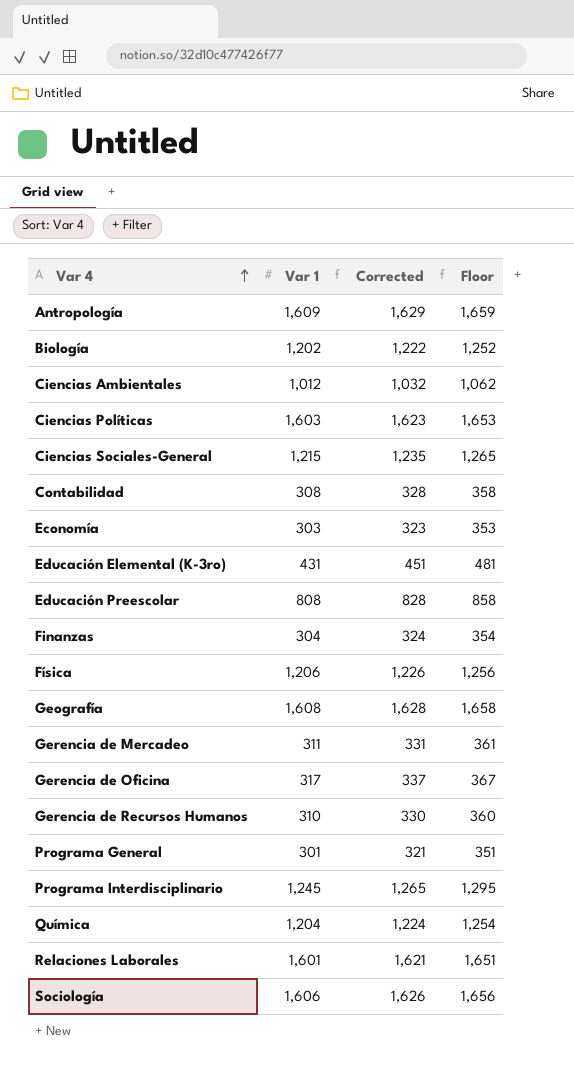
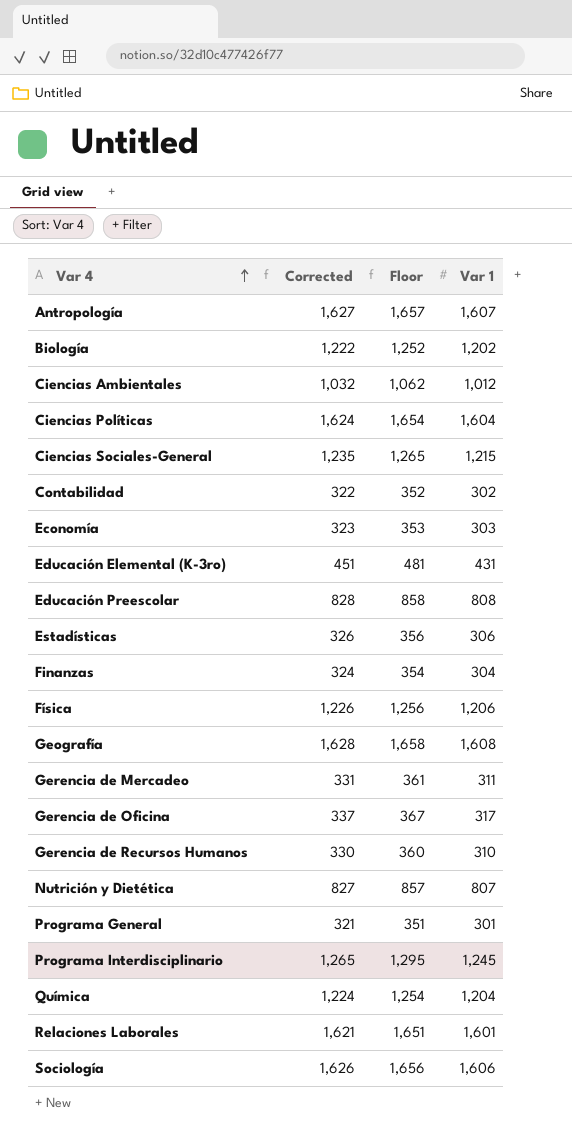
column Var 1 | position: 2 -> 4
Antropología | Corrected: 1,629 -> 1,627
Antropología | Floor: 1,659 -> 1,657
Antropología | Var 1: 1,609 -> 1,607
Ciencias Políticas | Corrected: 1,623 -> 1,624
Ciencias Políticas | Floor: 1,653 -> 1,654
Ciencias Políticas | Var 1: 1,603 -> 1,604
Contabilidad | Corrected: 328 -> 322
Contabilidad | Floor: 358 -> 352
Contabilidad | Var 1: 308 -> 302
row Estadísticas: none -> 326 | 356 | 306
row Nutrición y Dietética: none -> 827 | 857 | 807

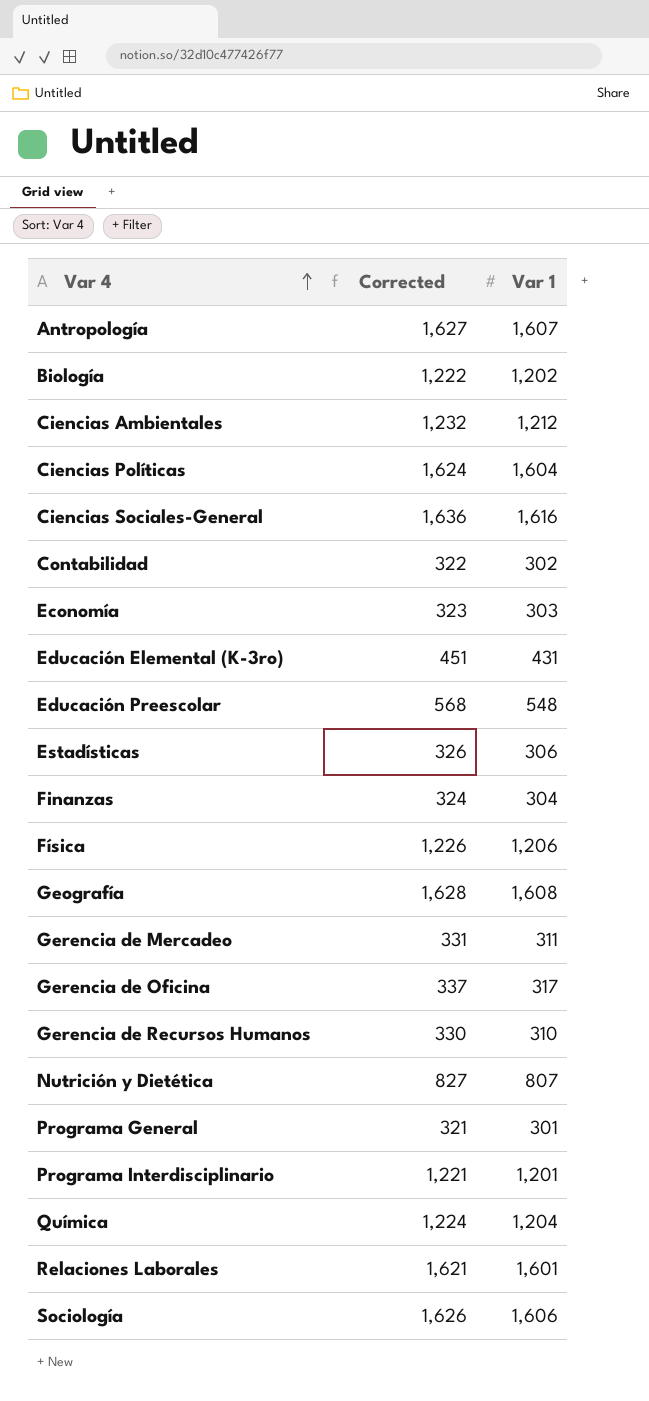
column Floor | formula: [Var 1] + 50 -> none
Ciencias Ambientales | Corrected: 1,032 -> 1,232
Ciencias Ambientales | Var 1: 1,012 -> 1,212
Ciencias Sociales-General | Corrected: 1,235 -> 1,636
Ciencias Sociales-General | Var 1: 1,215 -> 1,616
Educación Preescolar | Corrected: 828 -> 568
Educación Preescolar | Var 1: 808 -> 548
Programa Interdisciplinario | Corrected: 1,265 -> 1,221
Programa Interdisciplinario | Var 1: 1,245 -> 1,201

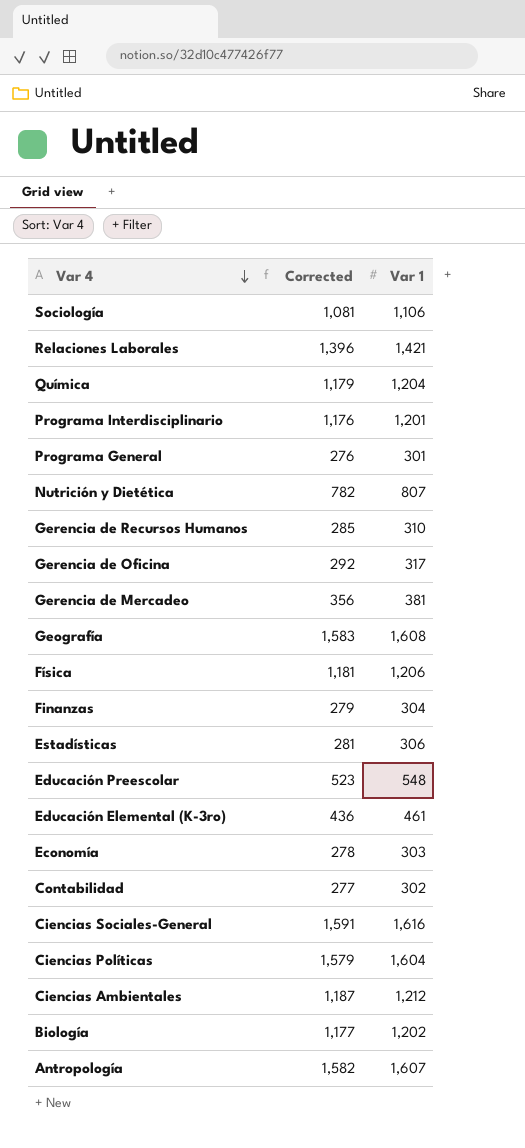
row order: Var 4 ascending -> Var 4 descending
column Corrected | formula: [Var 1] + 20 -> [Var 1] - 25
Sociología | Var 1: 1,606 -> 1,106
Relaciones Laborales | Var 1: 1,601 -> 1,421
Gerencia de Mercadeo | Var 1: 311 -> 381
Educación Elemental (K-3ro) | Var 1: 431 -> 461

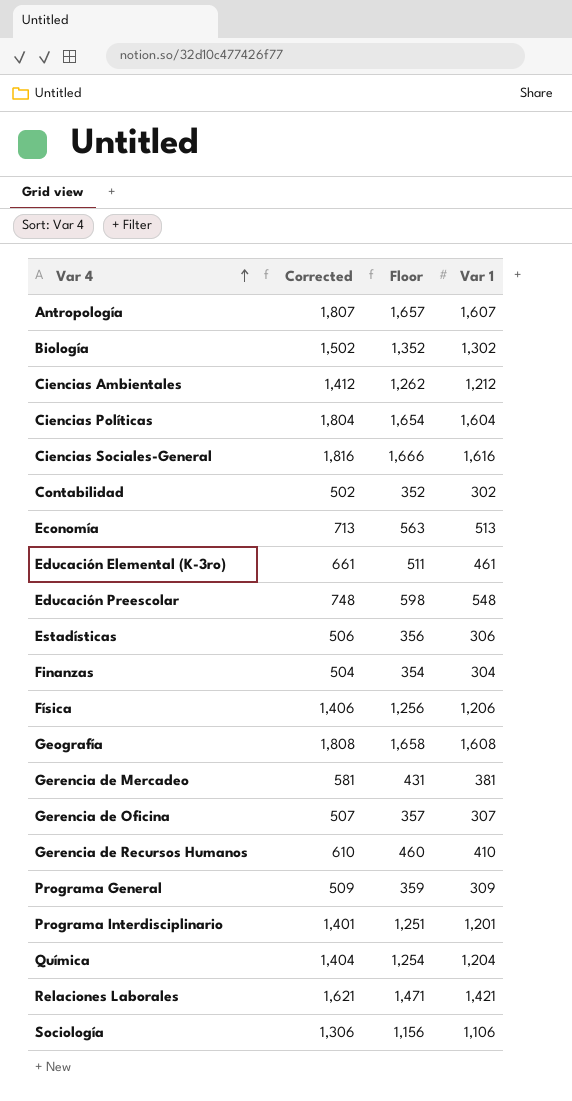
row order: Var 4 descending -> Var 4 ascending
column Corrected | formula: [Var 1] - 25 -> [Var 1] + 200
column Floor | formula: none -> [Var 1] + 50
row Nutrición y Dietética: 782 | 807 -> none
Biología | Var 1: 1,202 -> 1,302
Economía | Var 1: 303 -> 513
Gerencia de Oficina | Var 1: 317 -> 307
Gerencia de Recursos Humanos | Var 1: 310 -> 410
Programa General | Var 1: 301 -> 309

